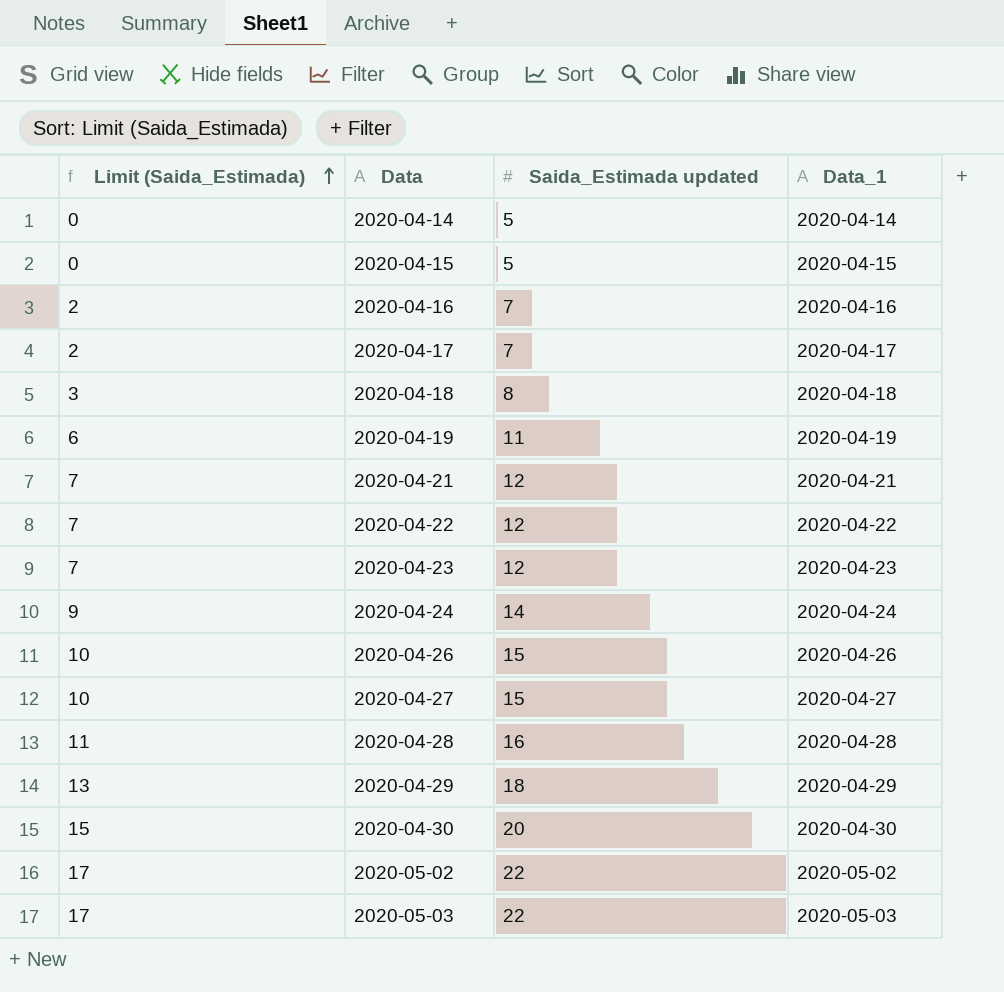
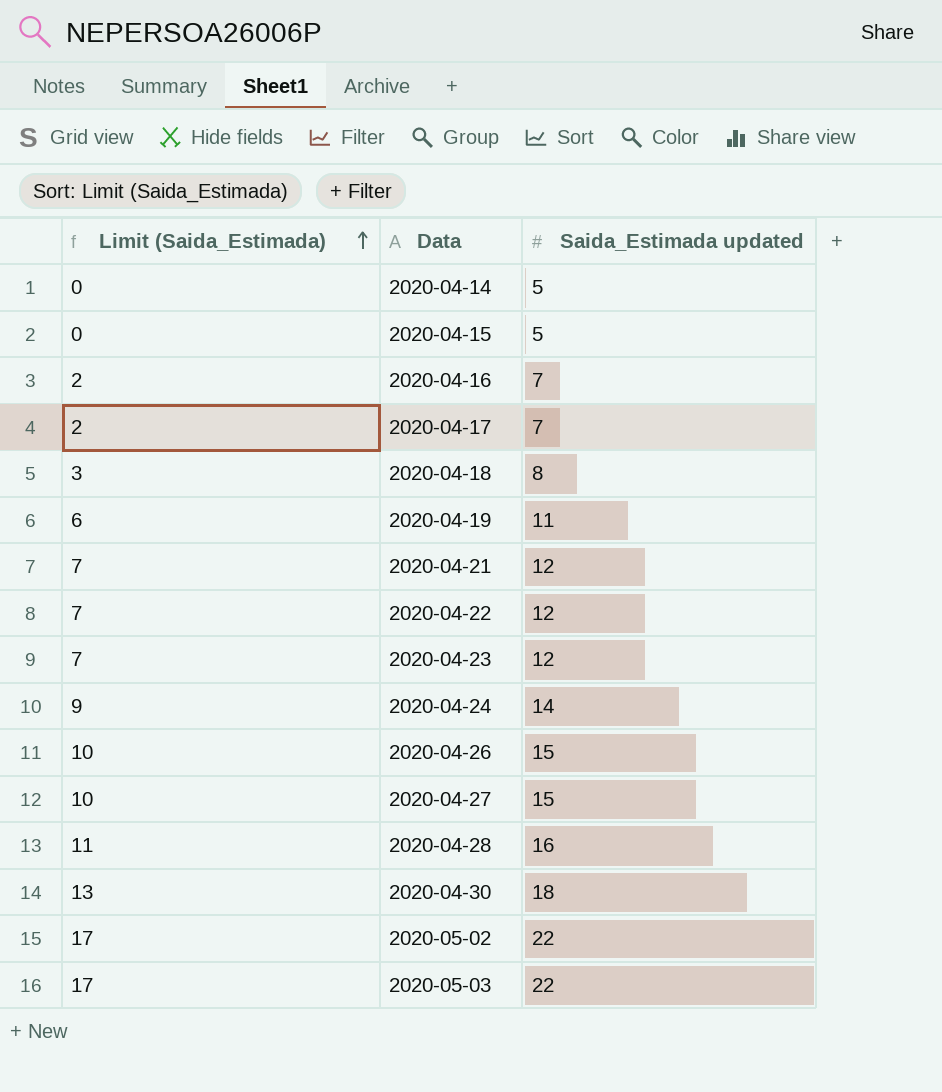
column Data_1 | position: 4 -> none
row 2020-04-29: 13 | 18 | 2020-04-29 -> none
2020-04-30 | Limit (Saida_Estimada): 15 -> 13
2020-04-30 | Saida_Estimada updated: 20 -> 18

